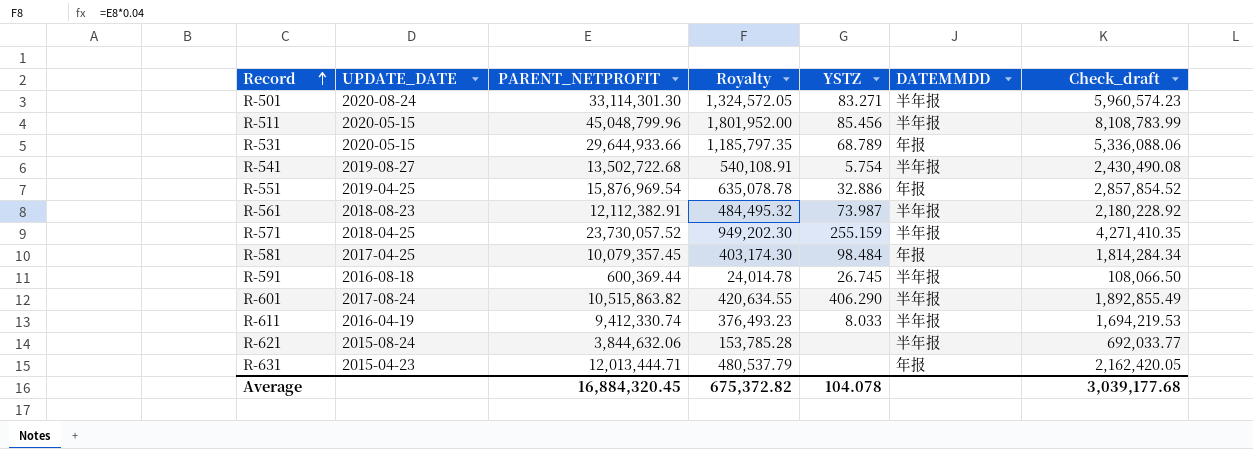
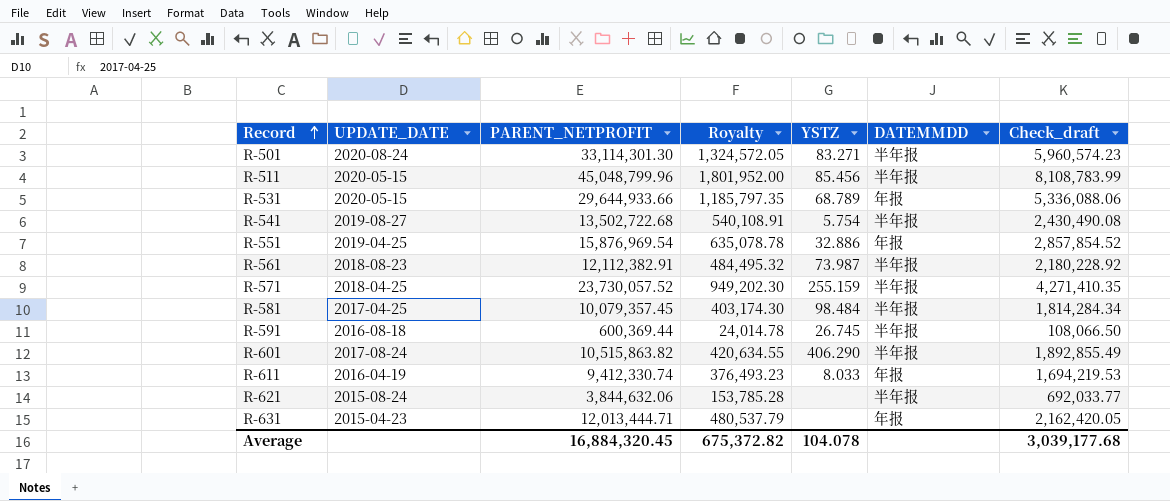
R-581 | DATEMMDD: 年报 -> 半年报
R-611 | DATEMMDD: 半年报 -> 年报

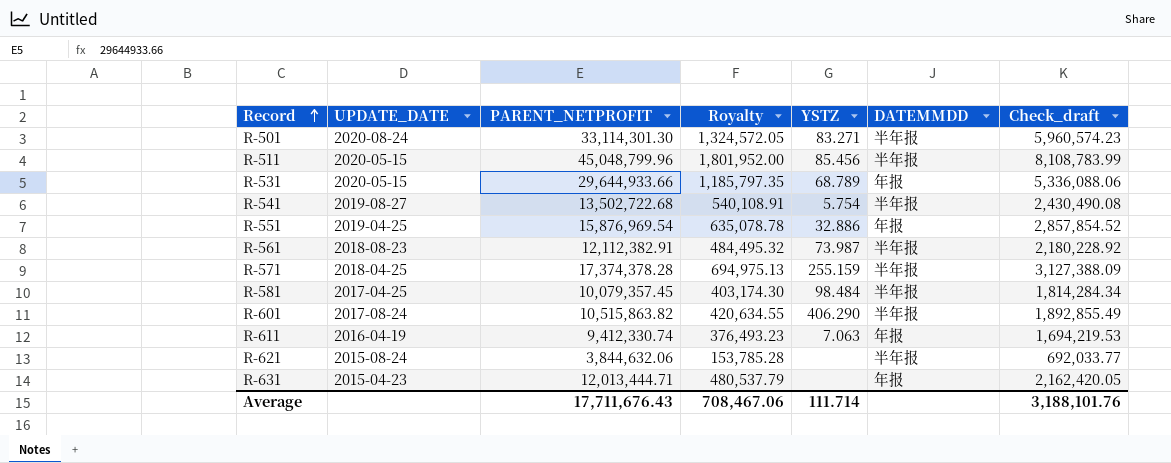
row R-591: 2016-08-18 | 600,369.44 | 24,014.78 | 26.745 | 半年报 | 108,066.50 -> none
R-571 | PARENT_NETPROFIT: 23,730,057.52 -> 17,374,378.28
R-571 | Royalty: 949,202.30 -> 694,975.13
R-571 | Check_draft: 4,271,410.35 -> 3,127,388.09
R-611 | YSTZ: 8.033 -> 7.063
Average | PARENT_NETPROFIT: 16,884,320.45 -> 17,711,676.43
Average | Royalty: 675,372.82 -> 708,467.06
Average | YSTZ: 104.078 -> 111.714
Average | Check_draft: 3,039,177.68 -> 3,188,101.76

